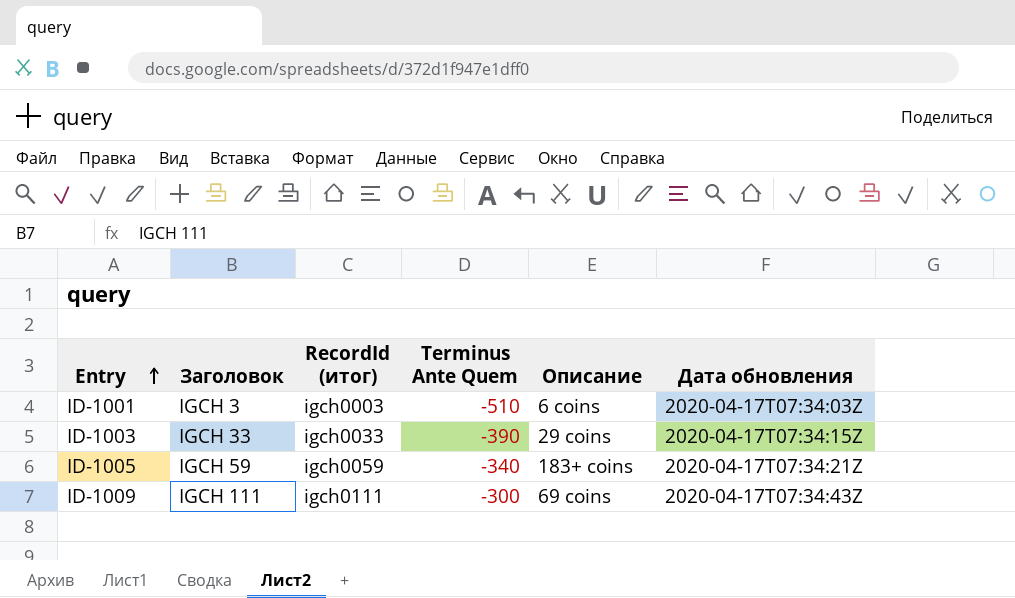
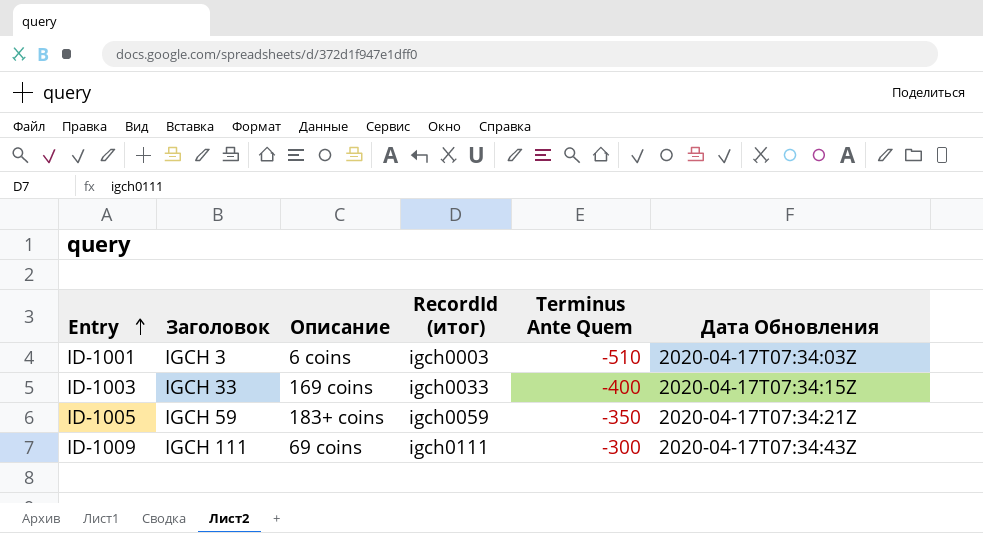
column Описание | position: 5 -> 3
column name: Дата обновления -> Дата Обновления
ID-1003 | Описание: 29 coins -> 169 coins
ID-1003 | Terminus Ante Quem: -390 -> -400
ID-1005 | Terminus Ante Quem: -340 -> -350

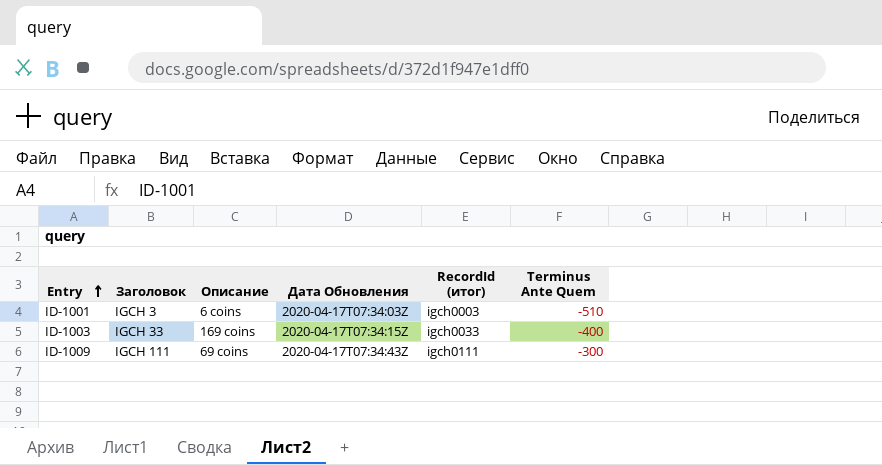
column Дата Обновления | position: 6 -> 4
row ID-1005: IGCH 59 | 183+ coins | igch0059 | -350 | 2020-04-17T07:34:21Z -> none

